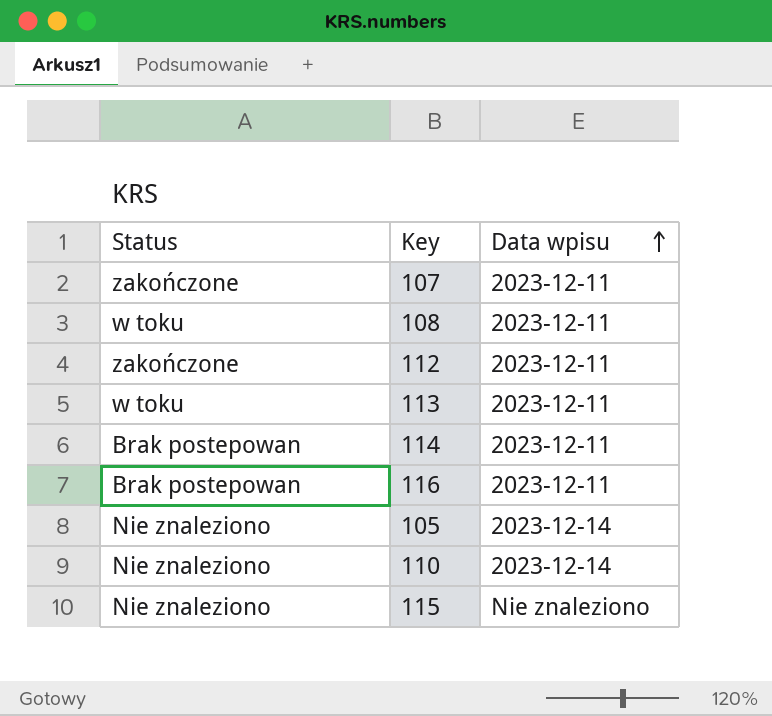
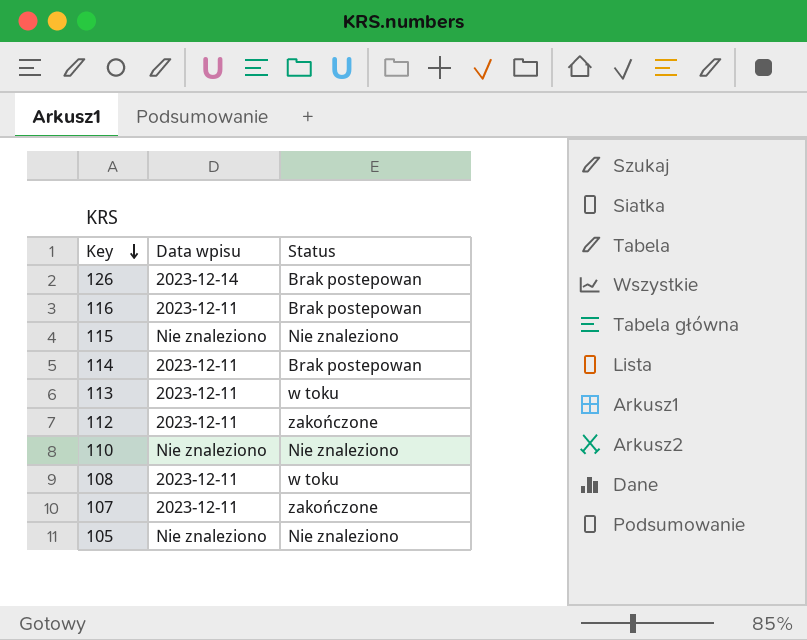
row order: Data wpisu ascending -> Key descending
column Status | position: 1 -> 3
row 126: none -> 2023-12-14 | Brak postepowan
110 | Data wpisu: 2023-12-14 -> Nie znaleziono
105 | Data wpisu: 2023-12-14 -> Nie znaleziono

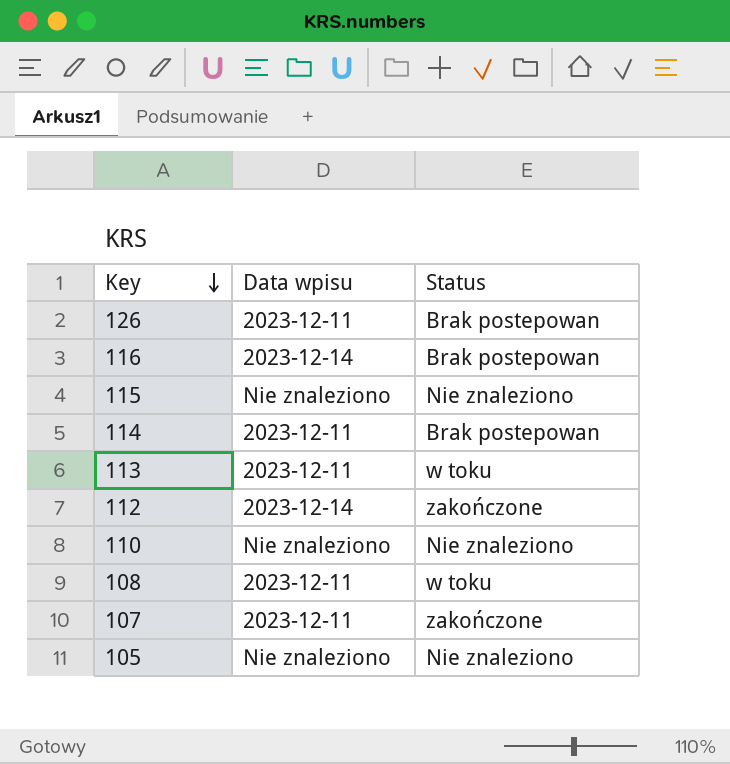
126 | Data wpisu: 2023-12-14 -> 2023-12-11
116 | Data wpisu: 2023-12-11 -> 2023-12-14
112 | Data wpisu: 2023-12-11 -> 2023-12-14

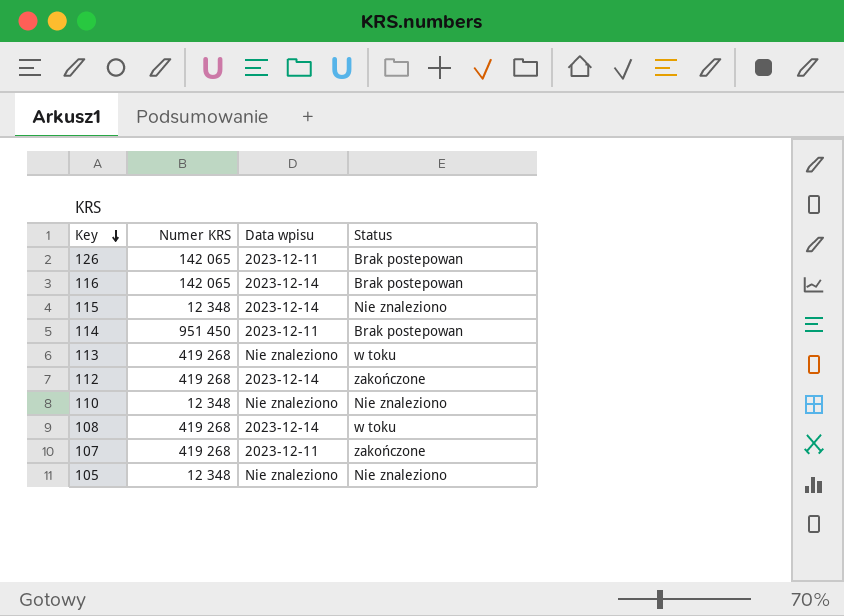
column Numer KRS | position: none -> 2
115 | Data wpisu: Nie znaleziono -> 2023-12-14
113 | Data wpisu: 2023-12-11 -> Nie znaleziono
108 | Data wpisu: 2023-12-11 -> 2023-12-14

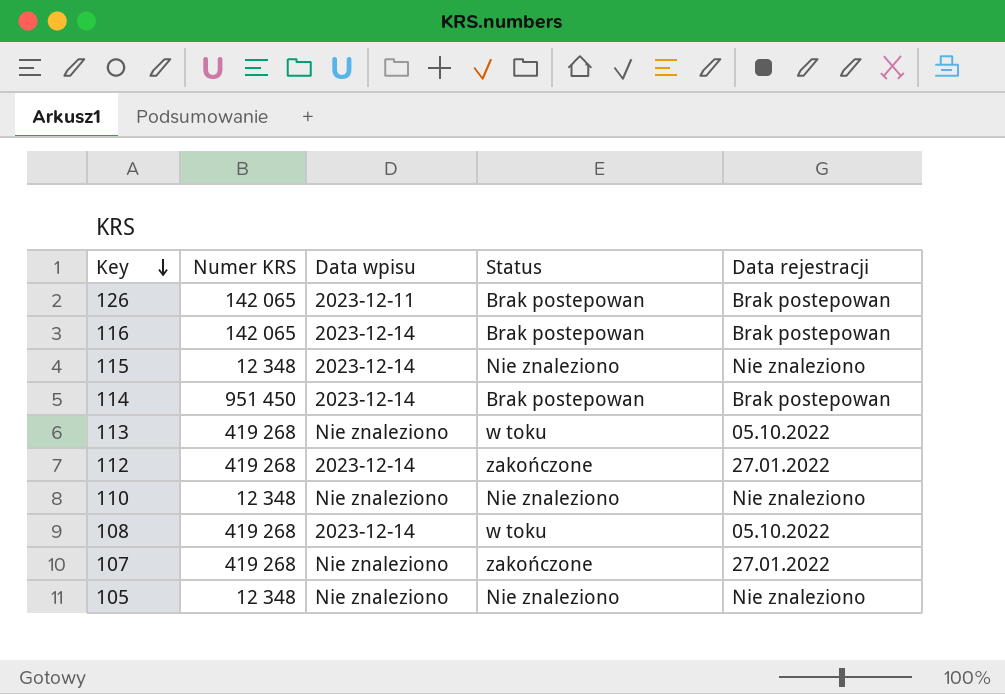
column Data rejestracji | position: none -> 5
114 | Data wpisu: 2023-12-11 -> 2023-12-14
107 | Data wpisu: 2023-12-11 -> Nie znaleziono

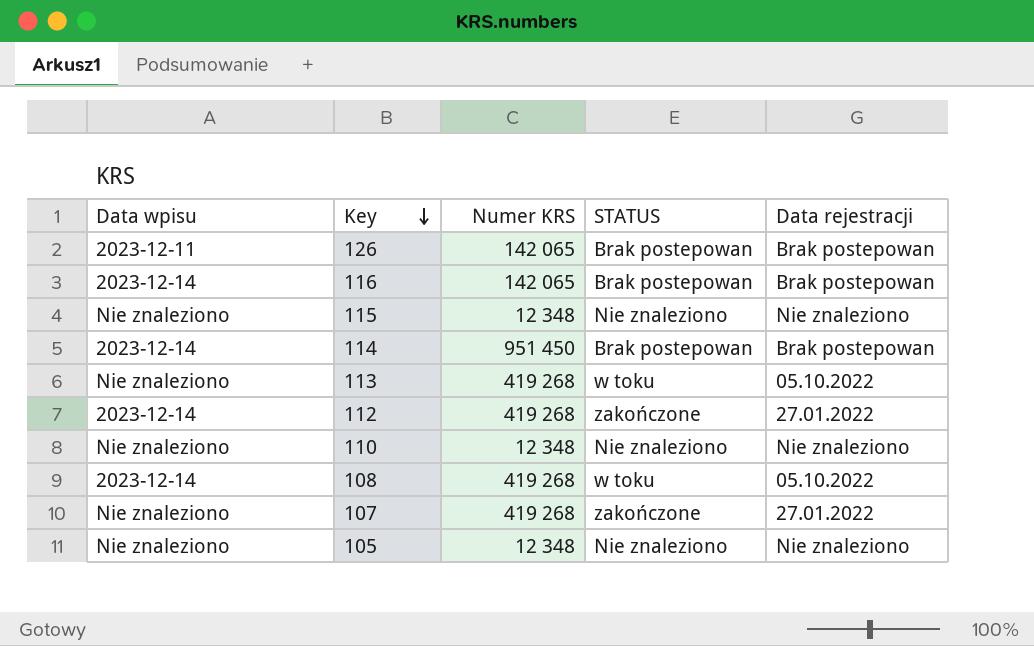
column Data wpisu | position: 3 -> 1
column name: Status -> STATUS
115 | Data wpisu: 2023-12-14 -> Nie znaleziono

